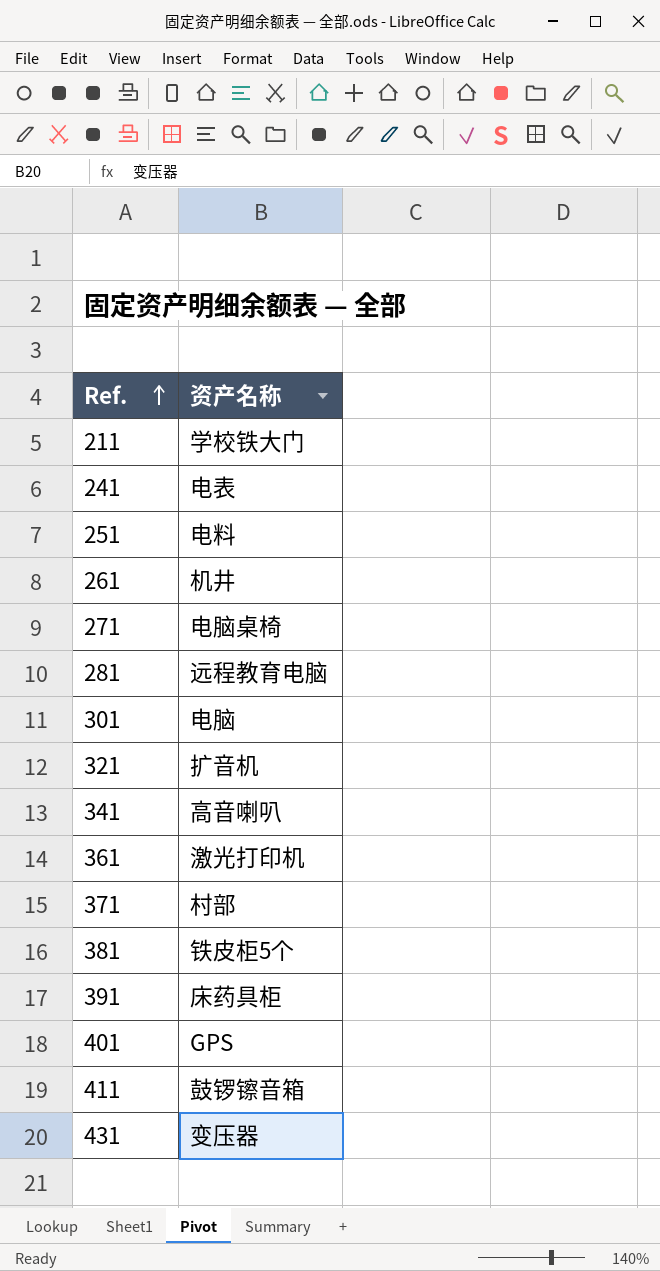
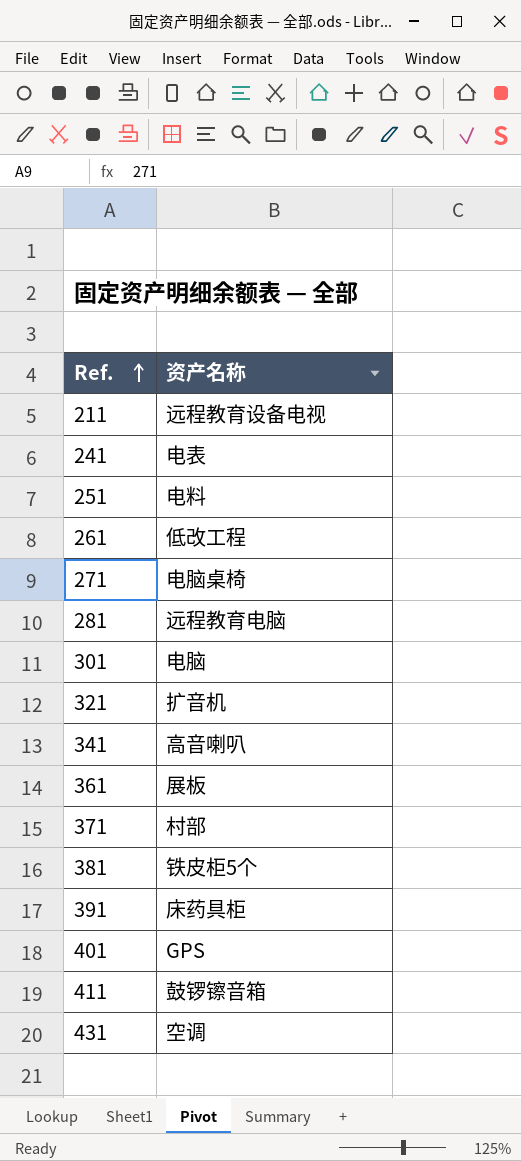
211 | 资产名称: 学校铁大门 -> 远程教育设备电视
261 | 资产名称: 机井 -> 低改工程
361 | 资产名称: 激光打印机 -> 展板
431 | 资产名称: 变压器 -> 空调

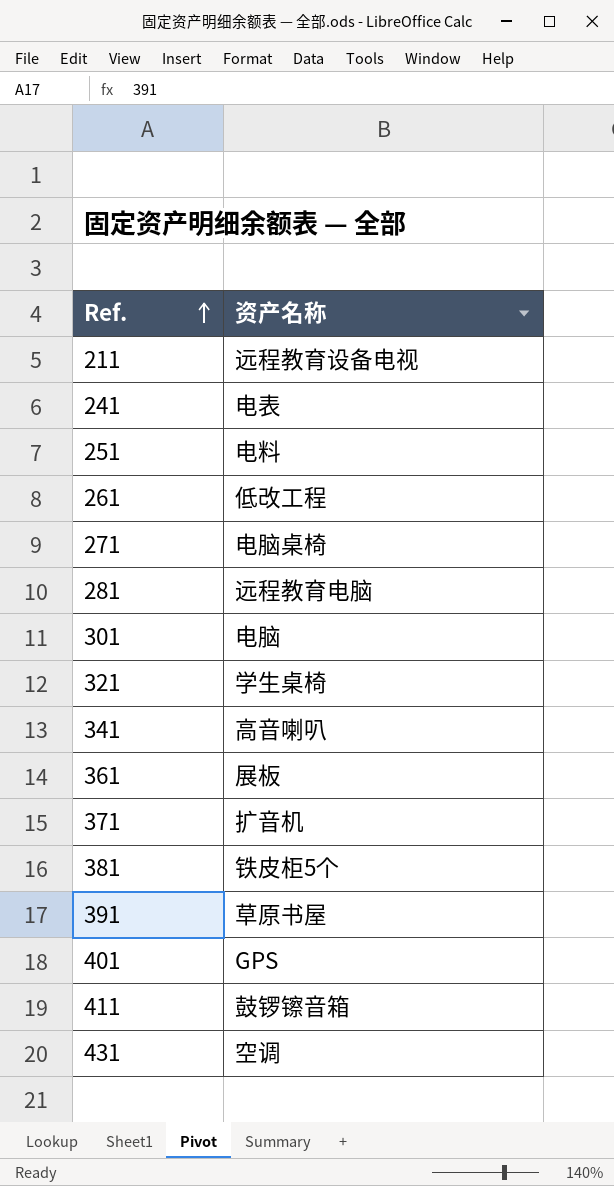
321 | 资产名称: 扩音机 -> 学生桌椅
371 | 资产名称: 村部 -> 扩音机
391 | 资产名称: 床药具柜 -> 草原书屋

